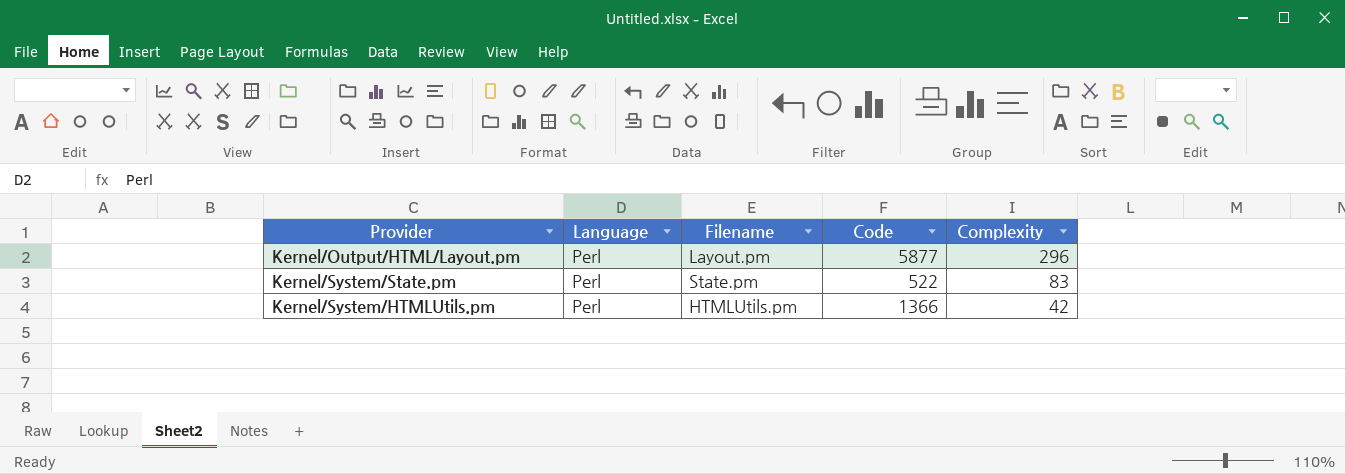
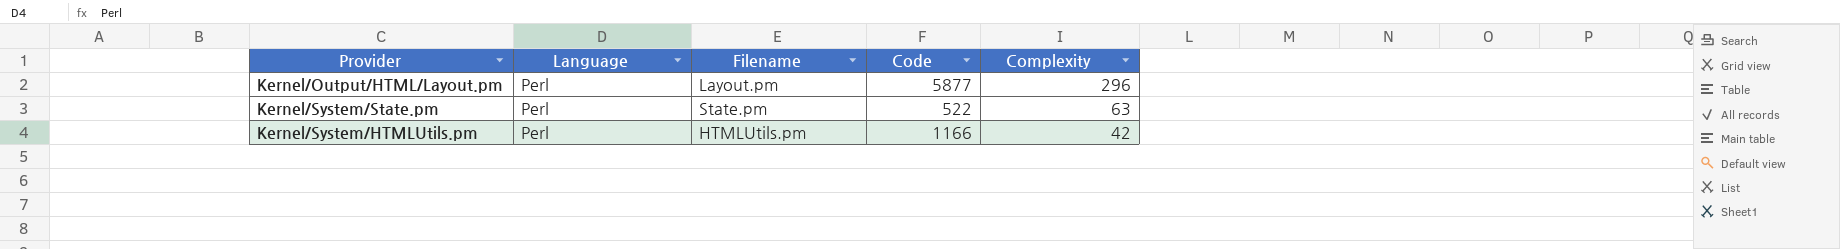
Kernel/System/State.pm | Complexity: 83 -> 63
Kernel/System/HTMLUtils.pm | Code: 1366 -> 1166

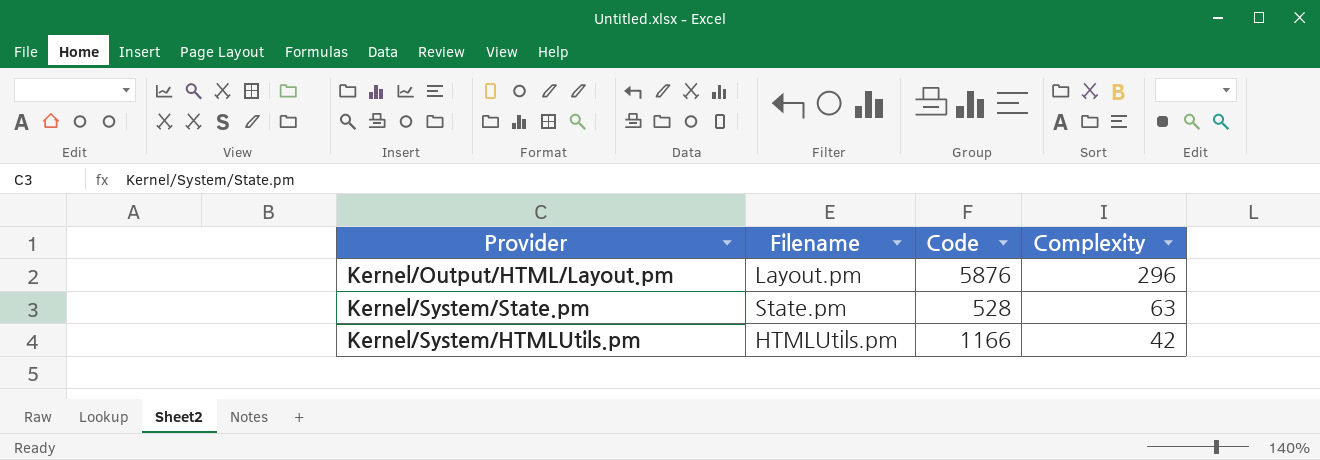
column Language | position: 2 -> none
Kernel/Output/HTML/Layout.pm | Code: 5877 -> 5876
Kernel/System/State.pm | Code: 522 -> 528

